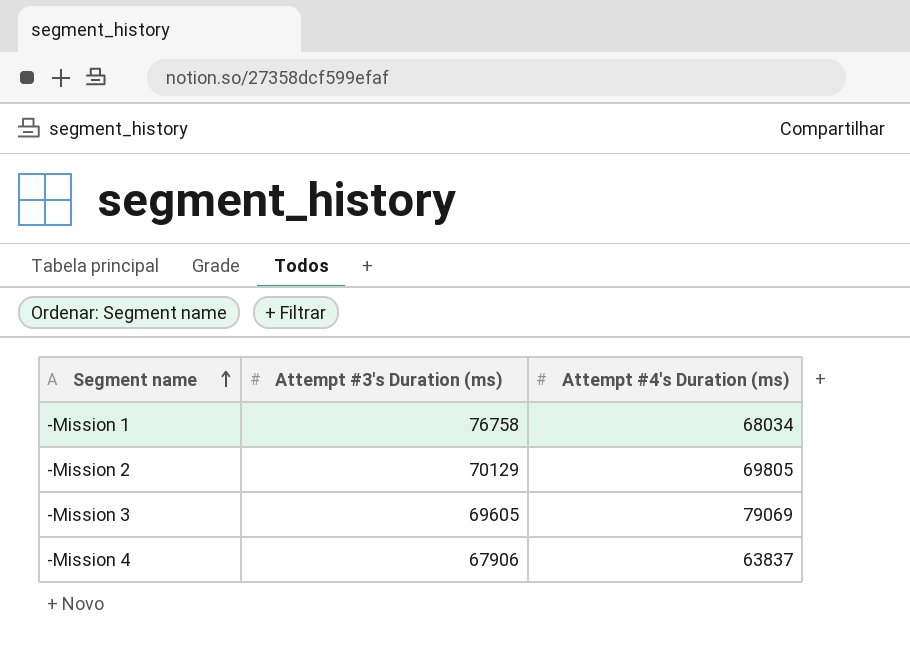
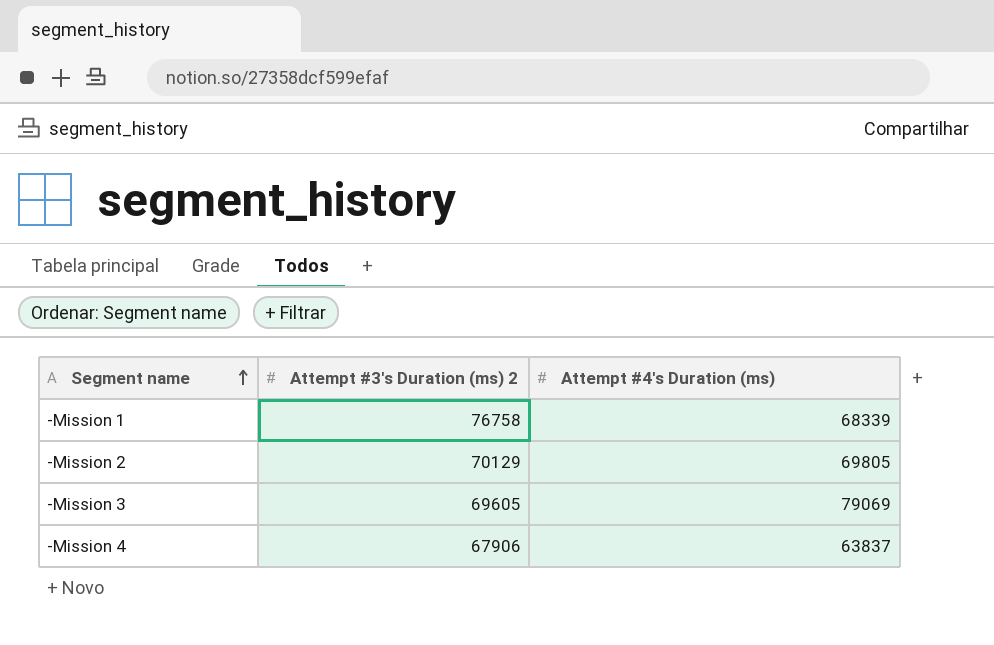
column name: Attempt #3's Duration (ms) -> Attempt #3's Duration (ms) 2
-Mission 1 | Attempt #4's Duration (ms): 68034 -> 68339

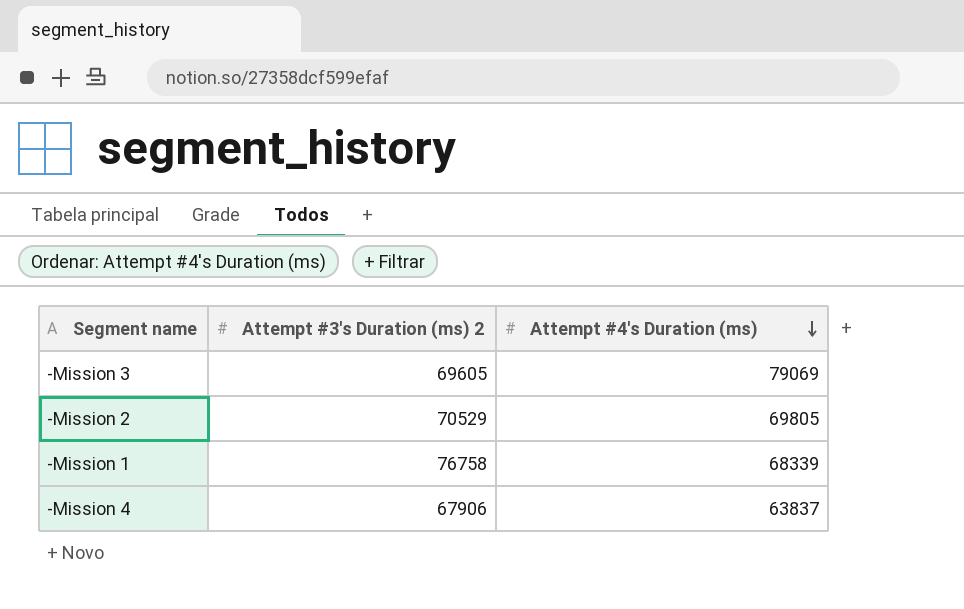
row order: Segment name ascending -> Attempt #4's Duration (ms) descending
-Mission 2 | Attempt #3's Duration (ms) 2: 70129 -> 70529

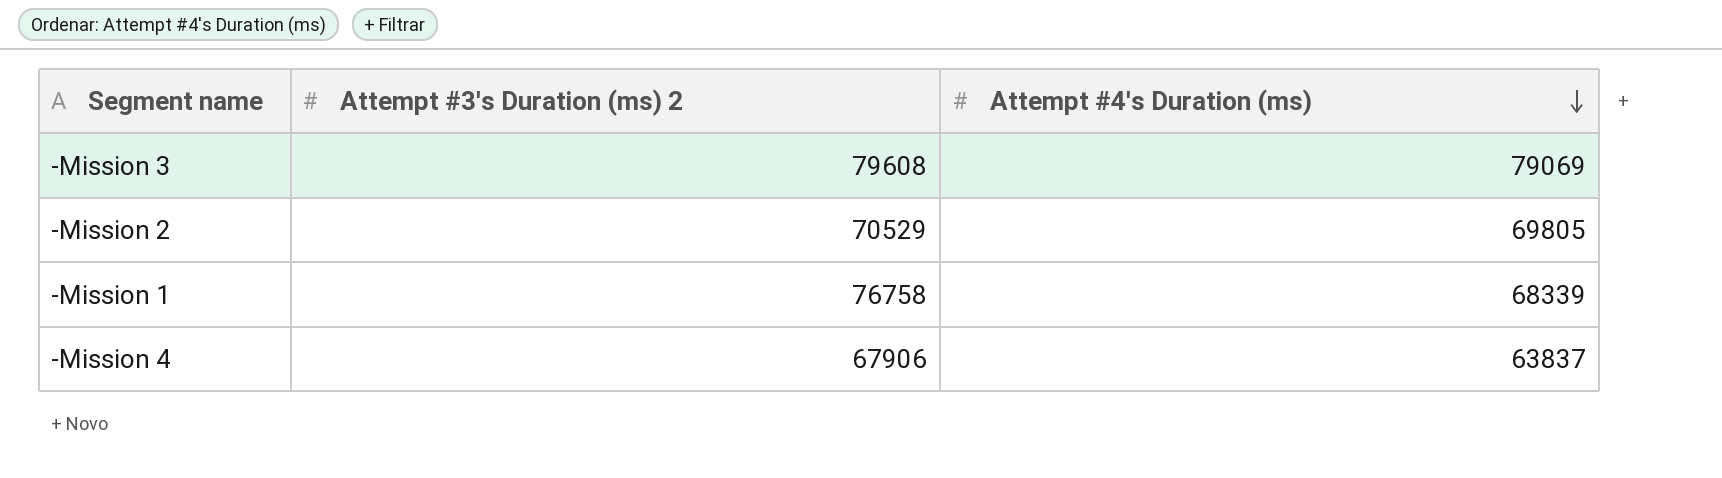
-Mission 3 | Attempt #3's Duration (ms) 2: 69605 -> 79608

